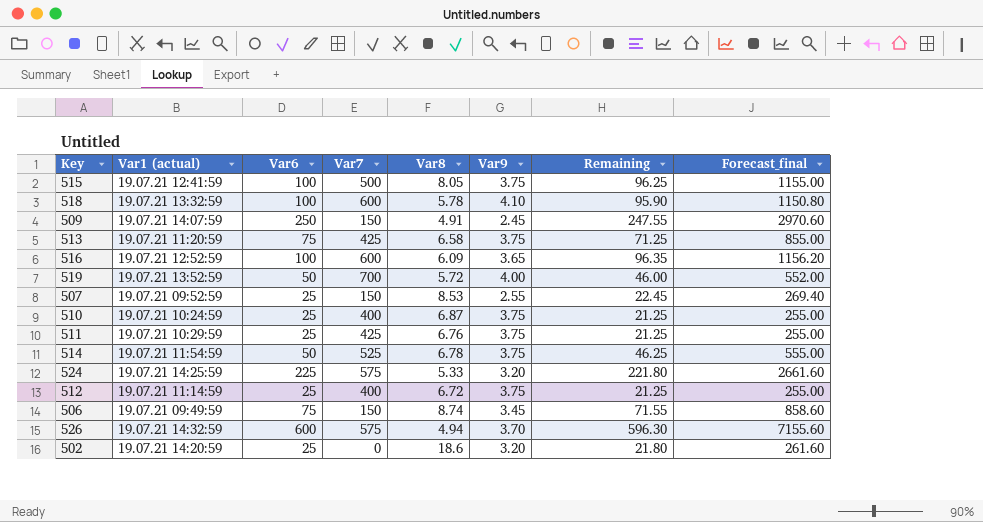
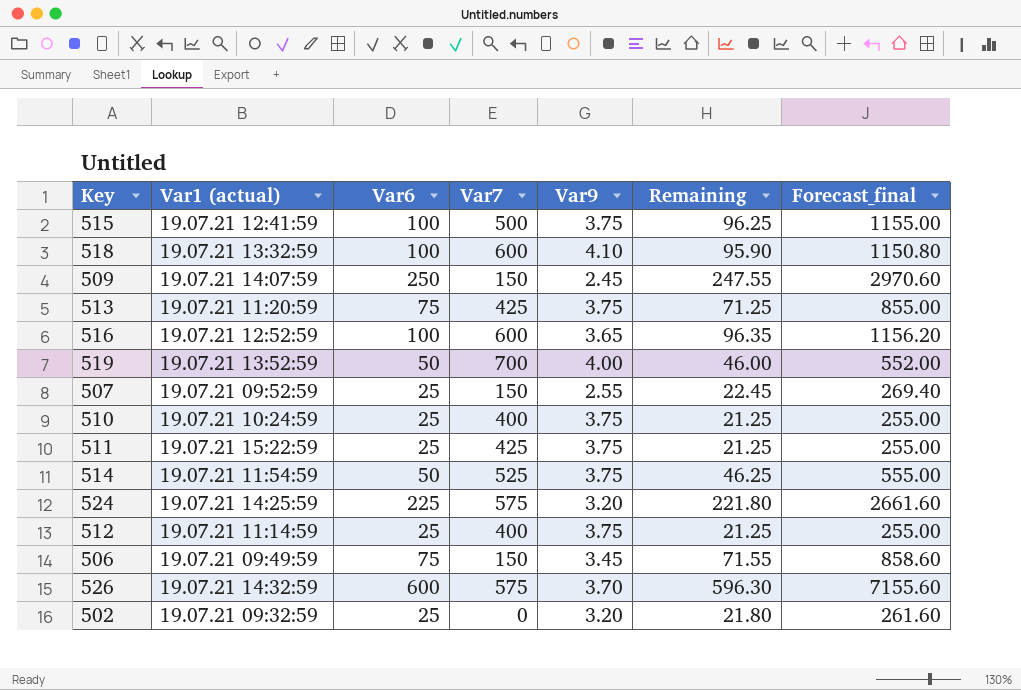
column Var8 | position: 5 -> none
511 | Var1 (actual): 19.07.21 10:29:59 -> 19.07.21 15:22:59
502 | Var1 (actual): 19.07.21 14:20:59 -> 19.07.21 09:32:59

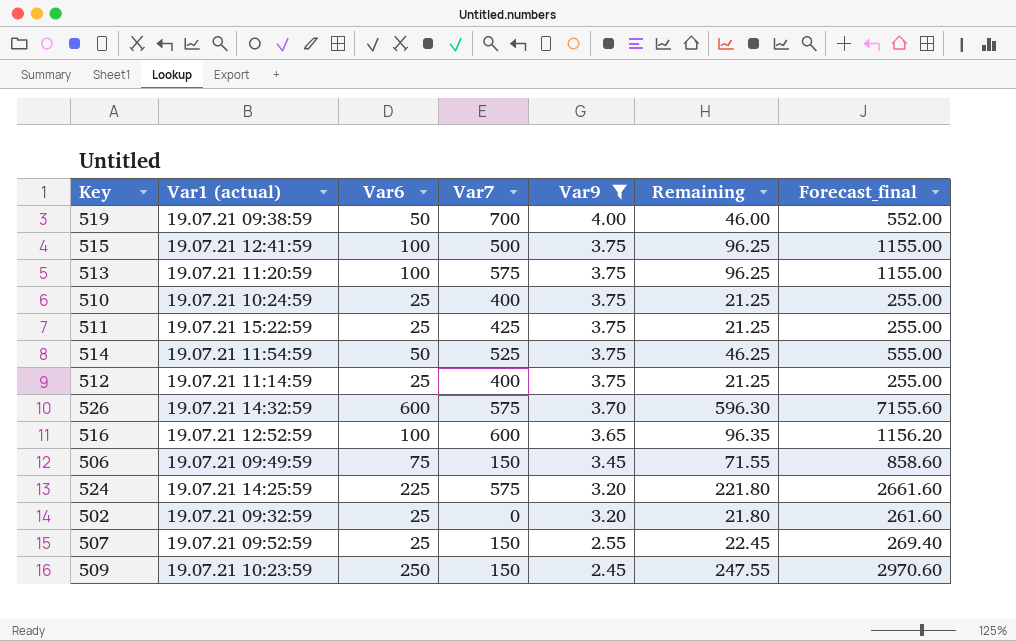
filter: none -> Var9 != 4.10
row order: none -> Var9 descending
519 | Var1 (actual): 19.07.21 13:52:59 -> 19.07.21 09:38:59
513 | Var6: 75 -> 100
513 | Var7: 425 -> 575
513 | Remaining: 71.25 -> 96.25
513 | Forecast_final: 855.00 -> 1155.00
509 | Var1 (actual): 19.07.21 14:07:59 -> 19.07.21 10:23:59

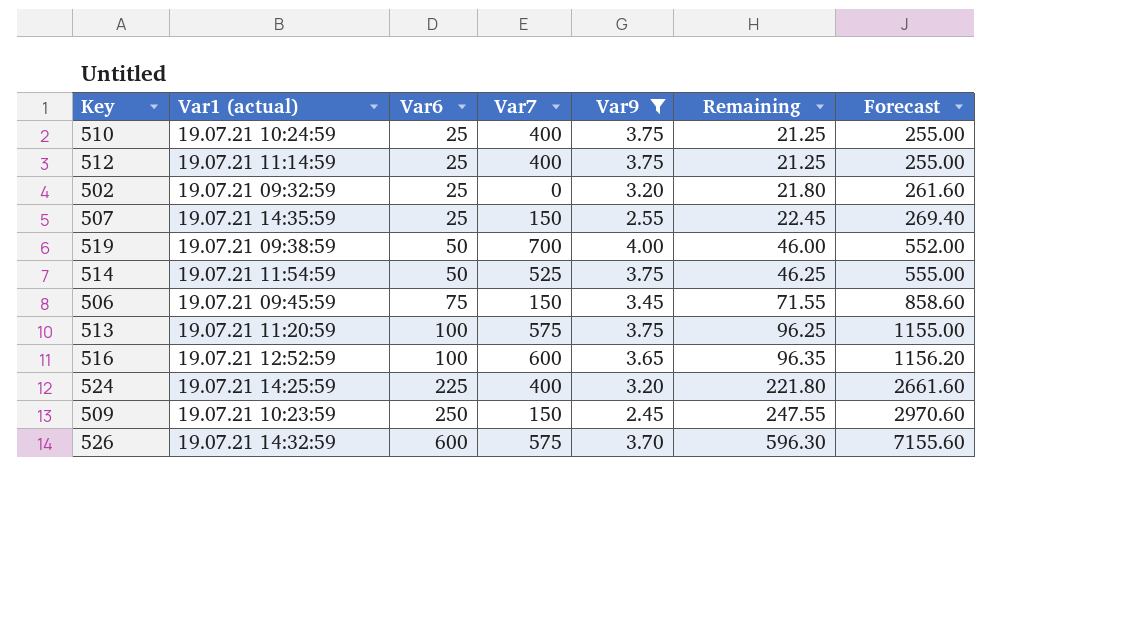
row order: Var9 descending -> Var6 ascending
column name: Forecast_final -> Forecast
row 515: 19.07.21 12:41:59 | 100 | 500 | 3.75 | 96.25 | 1155.00 -> none
row 511: 19.07.21 15:22:59 | 25 | 425 | 3.75 | 21.25 | 255.00 -> none
507 | Var1 (actual): 19.07.21 09:52:59 -> 19.07.21 14:35:59
506 | Var1 (actual): 19.07.21 09:49:59 -> 19.07.21 09:45:59
524 | Var7: 575 -> 400

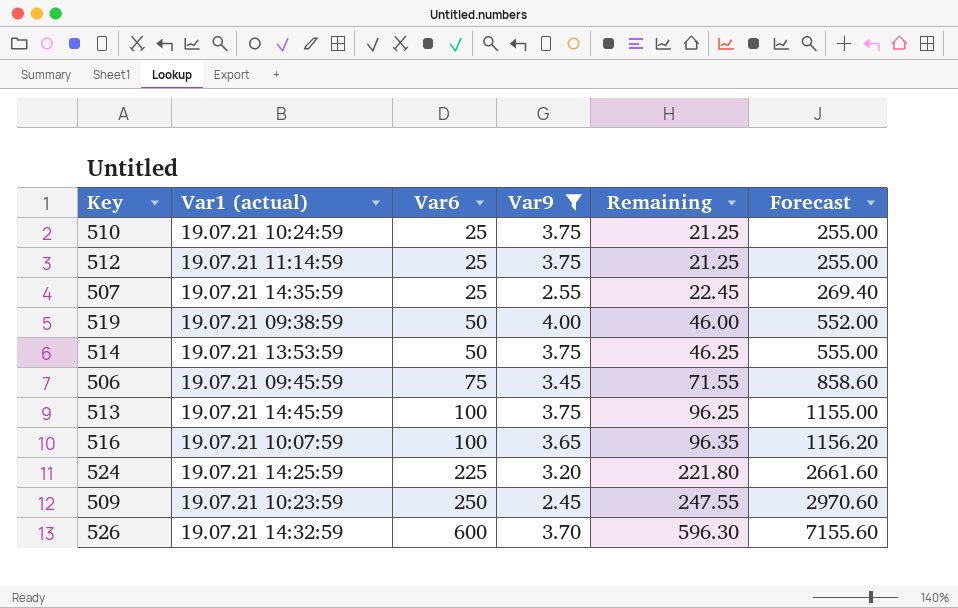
column Var7 | position: 4 -> none
row 502: 19.07.21 09:32:59 | 25 | 0 | 3.20 | 21.80 | 261.60 -> none
514 | Var1 (actual): 19.07.21 11:54:59 -> 19.07.21 13:53:59
513 | Var1 (actual): 19.07.21 11:20:59 -> 19.07.21 14:45:59
516 | Var1 (actual): 19.07.21 12:52:59 -> 19.07.21 10:07:59

